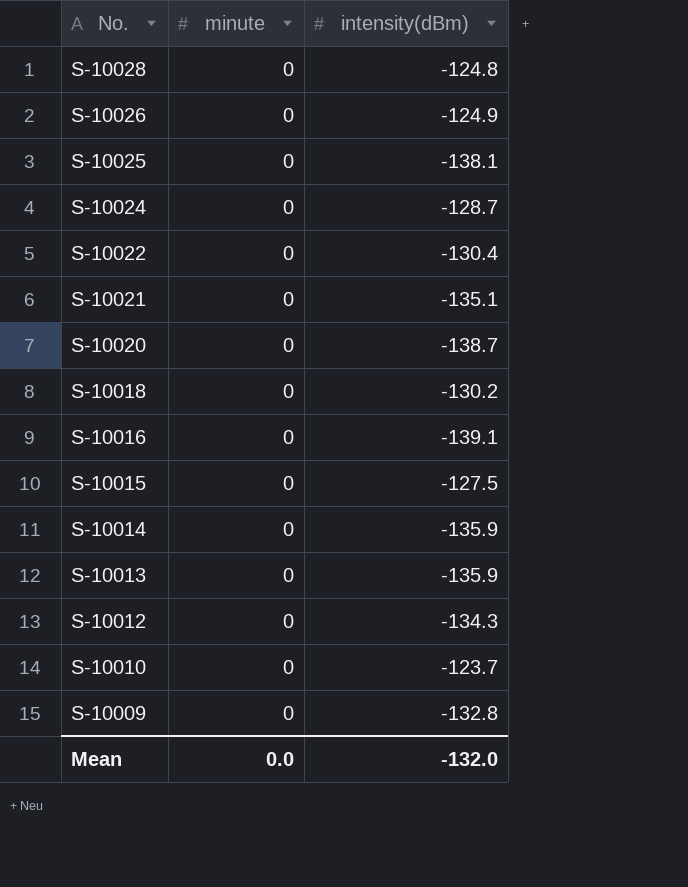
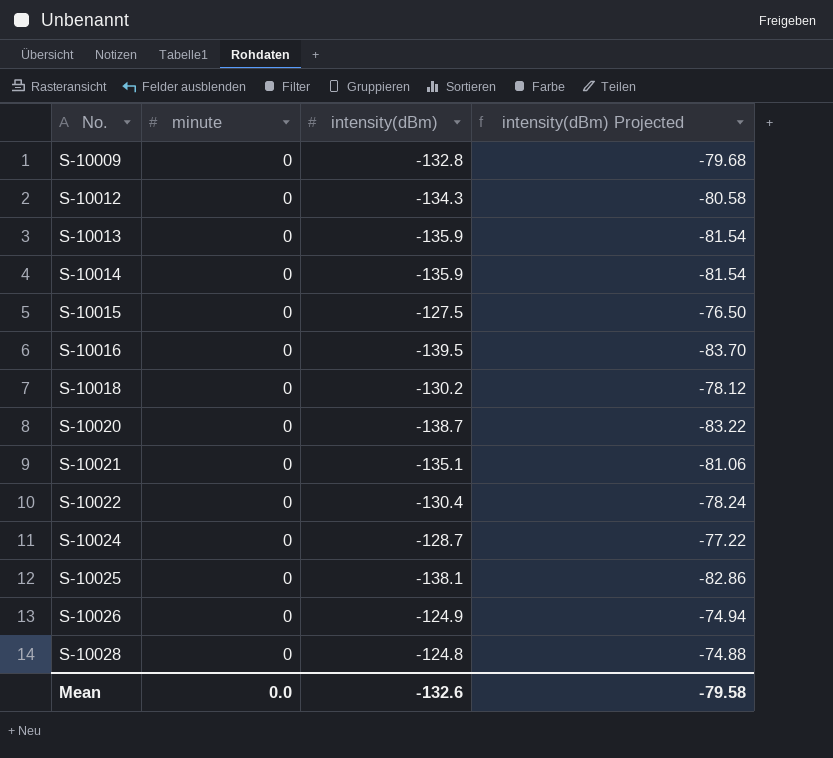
row order: No. descending -> No. ascending
column intensity(dBm) Projected | formula: none -> [intensity(dBm)] * 0.6
row S-10010: 0 | -123.7 -> none
S-10016 | intensity(dBm): -139.1 -> -139.5
Mean | intensity(dBm): -132.0 -> -132.6

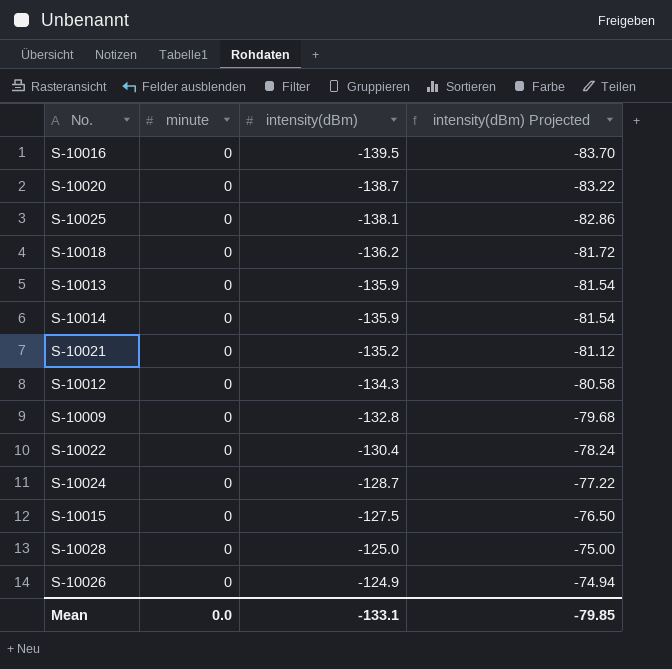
row order: No. ascending -> intensity(dBm) ascending
S-10018 | intensity(dBm): -130.2 -> -136.2
S-10018 | intensity(dBm) Projected: -78.12 -> -81.72
S-10021 | intensity(dBm): -135.1 -> -135.2
S-10021 | intensity(dBm) Projected: -81.06 -> -81.12
S-10028 | intensity(dBm): -124.8 -> -125.0
S-10028 | intensity(dBm) Projected: -74.88 -> -75.00
Mean | intensity(dBm): -132.6 -> -133.1
Mean | intensity(dBm) Projected: -79.58 -> -79.85

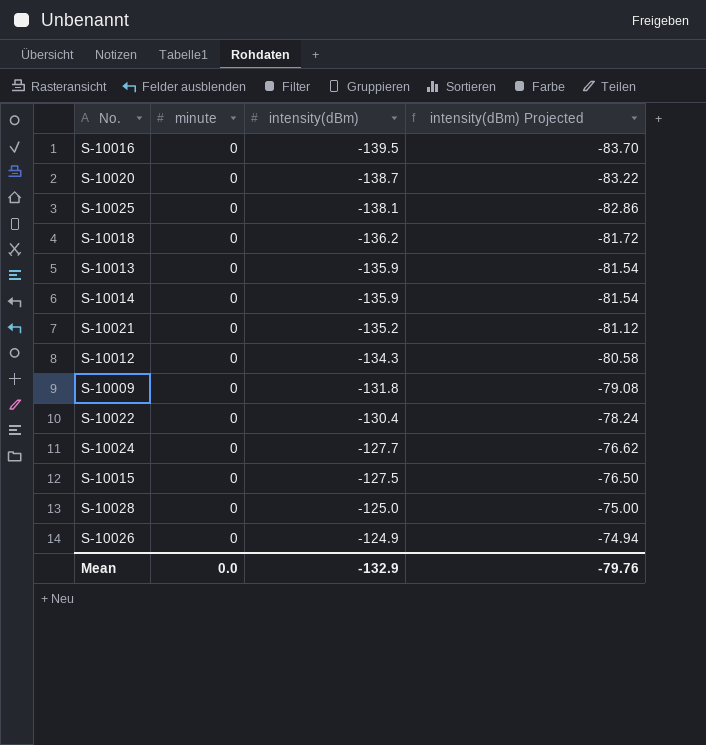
S-10009 | intensity(dBm): -132.8 -> -131.8
S-10009 | intensity(dBm) Projected: -79.68 -> -79.08
S-10024 | intensity(dBm): -128.7 -> -127.7
S-10024 | intensity(dBm) Projected: -77.22 -> -76.62
Mean | intensity(dBm): -133.1 -> -132.9
Mean | intensity(dBm) Projected: -79.85 -> -79.76

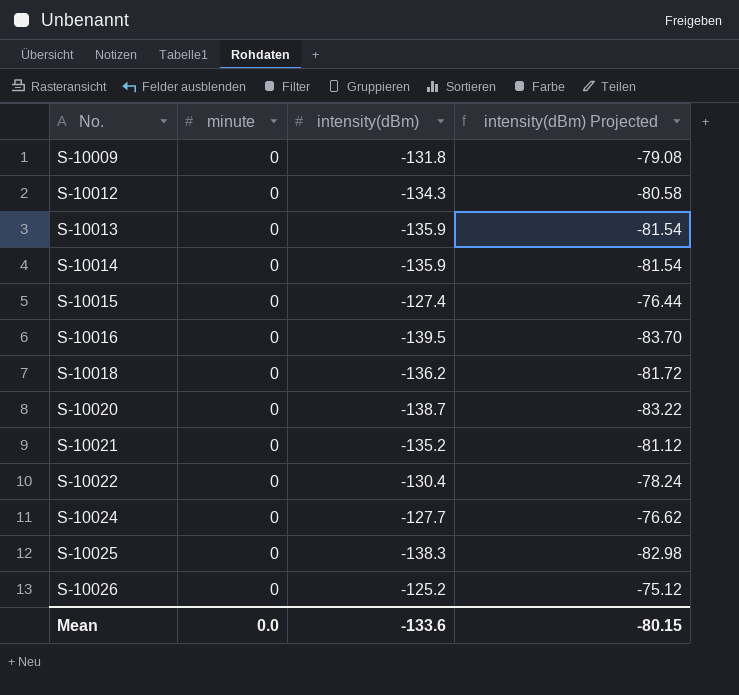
row order: intensity(dBm) ascending -> No. ascending
row S-10028: 0 | -125.0 | -75.00 -> none
S-10015 | intensity(dBm): -127.5 -> -127.4
S-10015 | intensity(dBm) Projected: -76.50 -> -76.44
S-10025 | intensity(dBm): -138.1 -> -138.3
S-10025 | intensity(dBm) Projected: -82.86 -> -82.98
S-10026 | intensity(dBm): -124.9 -> -125.2
S-10026 | intensity(dBm) Projected: -74.94 -> -75.12
Mean | intensity(dBm): -132.9 -> -133.6
Mean | intensity(dBm) Projected: -79.76 -> -80.15

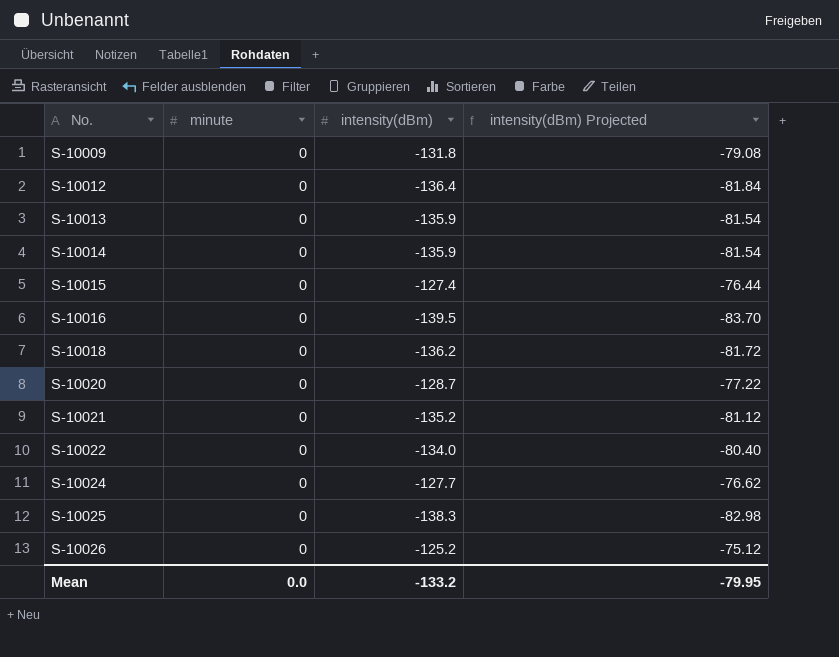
S-10012 | intensity(dBm): -134.3 -> -136.4
S-10012 | intensity(dBm) Projected: -80.58 -> -81.84
S-10020 | intensity(dBm): -138.7 -> -128.7
S-10020 | intensity(dBm) Projected: -83.22 -> -77.22
S-10022 | intensity(dBm): -130.4 -> -134.0
S-10022 | intensity(dBm) Projected: -78.24 -> -80.40
Mean | intensity(dBm): -133.6 -> -133.2
Mean | intensity(dBm) Projected: -80.15 -> -79.95

